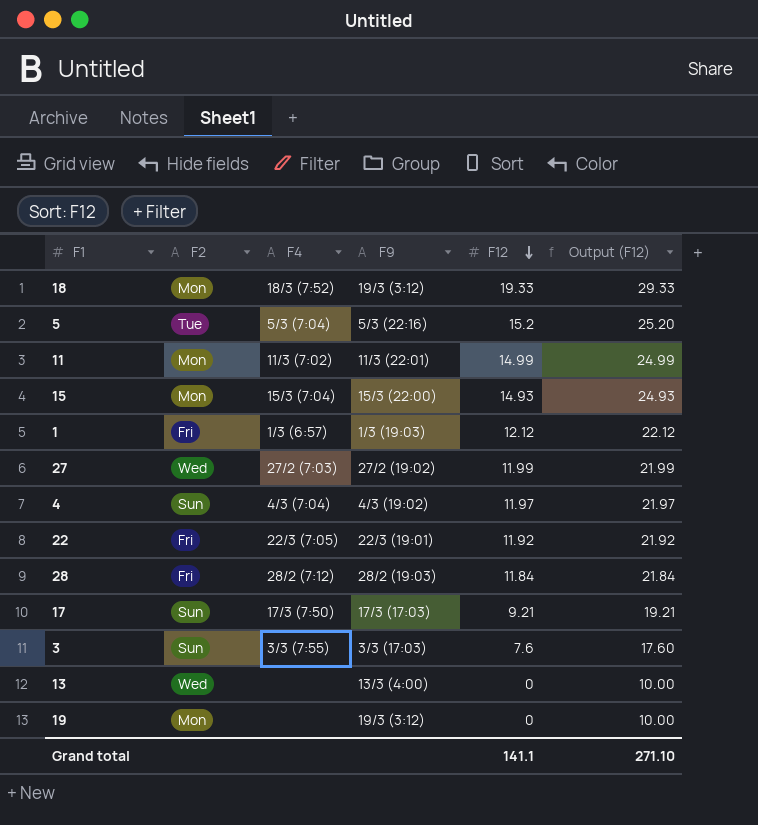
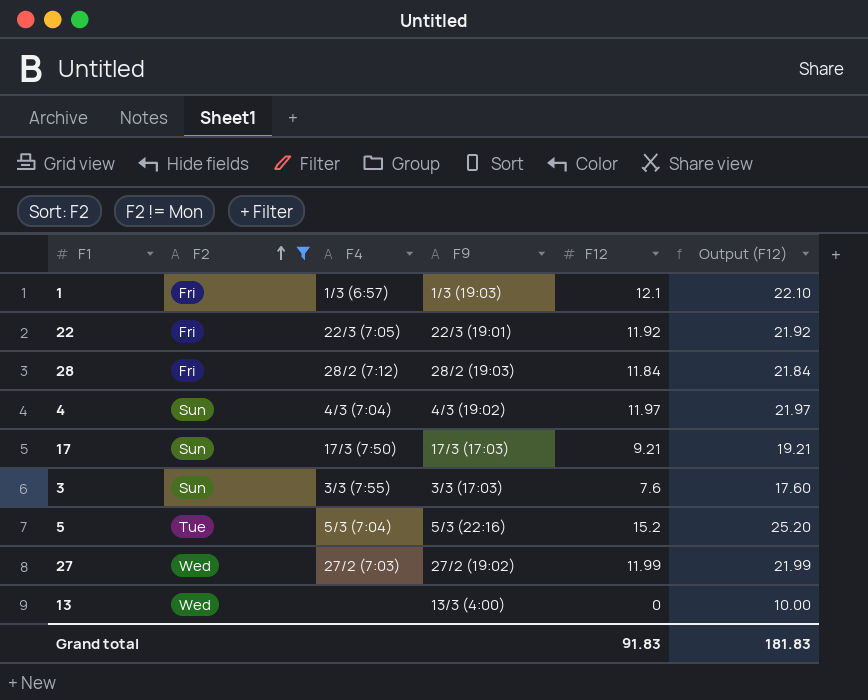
filter: none -> F2 != Mon
row order: F12 descending -> F2 ascending
1 | F12: 12.12 -> 12.1
1 | Output (F12): 22.12 -> 22.10
Grand total | F12: 141.1 -> 91.83
Grand total | Output (F12): 271.10 -> 181.83

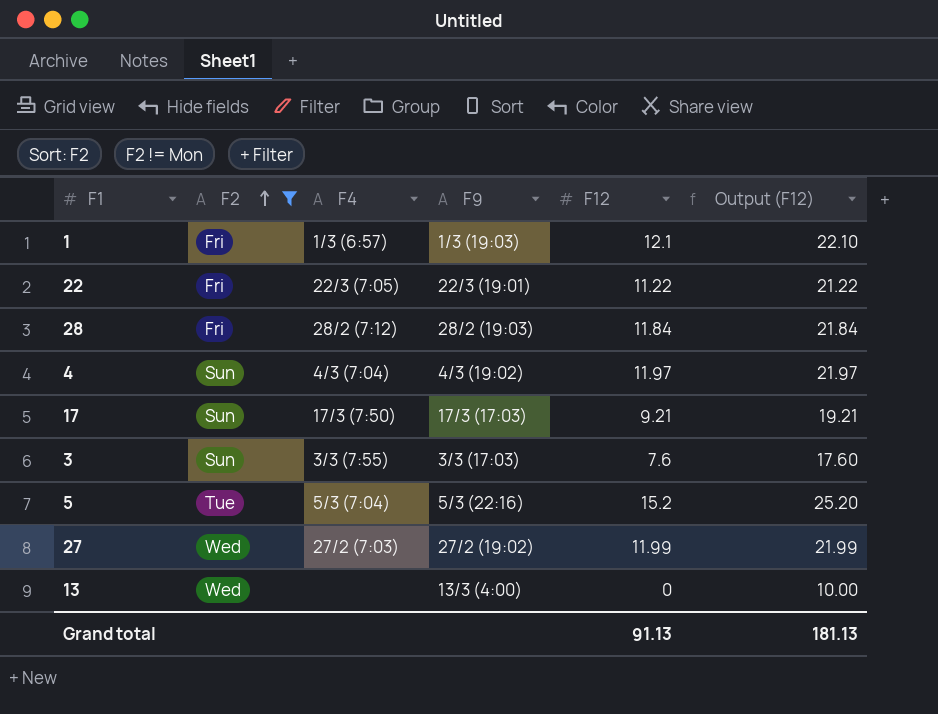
22 | F12: 11.92 -> 11.22
22 | Output (F12): 21.92 -> 21.22
Grand total | F12: 91.83 -> 91.13
Grand total | Output (F12): 181.83 -> 181.13

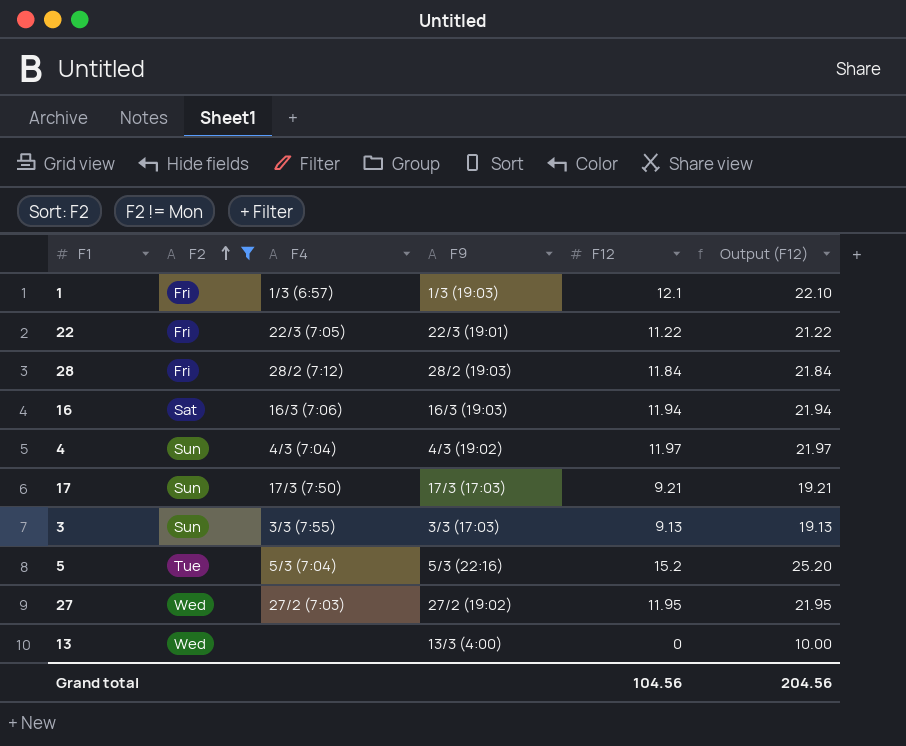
row 16: none -> Sat | 16/3 (7:06) | 16/3 (19:03) | 11.94 | 21.94
3 | F12: 7.6 -> 9.13
3 | Output (F12): 17.60 -> 19.13
27 | F12: 11.99 -> 11.95
27 | Output (F12): 21.99 -> 21.95
Grand total | F12: 91.13 -> 104.56
Grand total | Output (F12): 181.13 -> 204.56

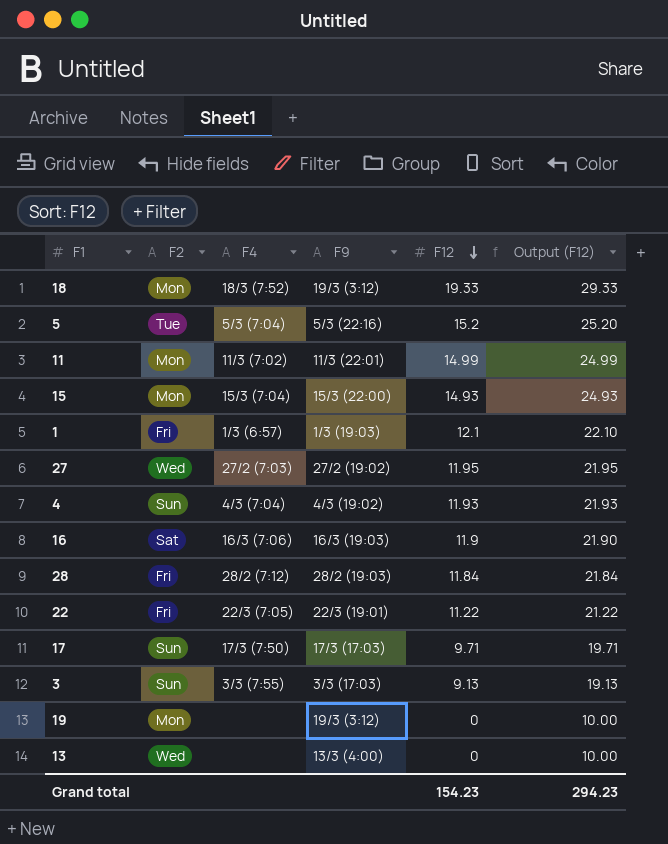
filter: F2 != Mon -> none
row order: F2 ascending -> F12 descending
4 | F12: 11.97 -> 11.93
4 | Output (F12): 21.97 -> 21.93
16 | F12: 11.94 -> 11.9
16 | Output (F12): 21.94 -> 21.90
17 | F12: 9.21 -> 9.71
17 | Output (F12): 19.21 -> 19.71
Grand total | F12: 104.56 -> 154.23
Grand total | Output (F12): 204.56 -> 294.23

